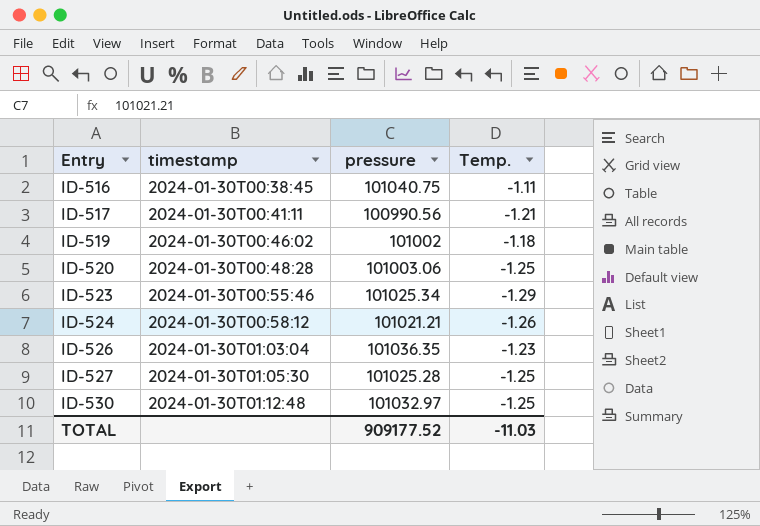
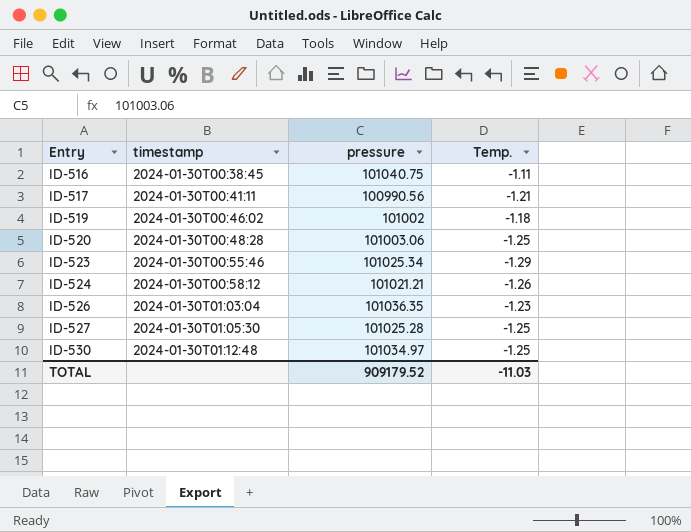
ID-530 | pressure: 101032.97 -> 101034.97
TOTAL | pressure: 909177.52 -> 909179.52

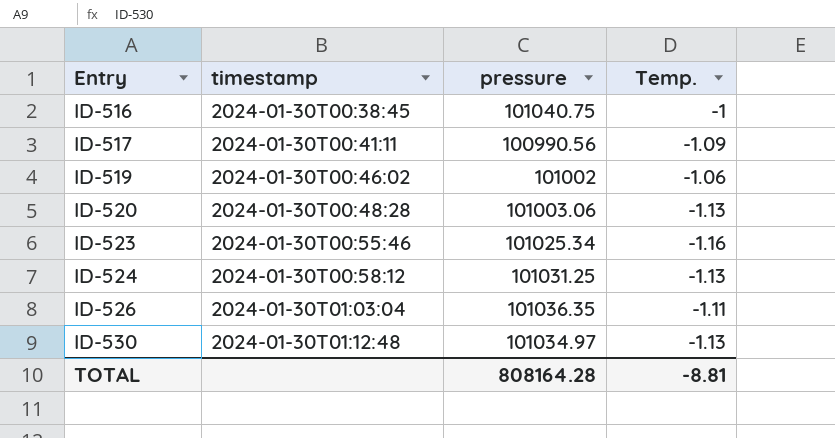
row ID-527: 2024-01-30T01:05:30 | 101025.28 | -1.25 -> none
ID-516 | Temp.: -1.11 -> -1
ID-517 | Temp.: -1.21 -> -1.09
ID-519 | Temp.: -1.18 -> -1.06
ID-520 | Temp.: -1.25 -> -1.13
ID-523 | Temp.: -1.29 -> -1.16
ID-524 | pressure: 101021.21 -> 101031.25
ID-524 | Temp.: -1.26 -> -1.13
ID-526 | Temp.: -1.23 -> -1.11
ID-530 | Temp.: -1.25 -> -1.13
TOTAL | pressure: 909179.52 -> 808164.28
TOTAL | Temp.: -11.03 -> -8.81

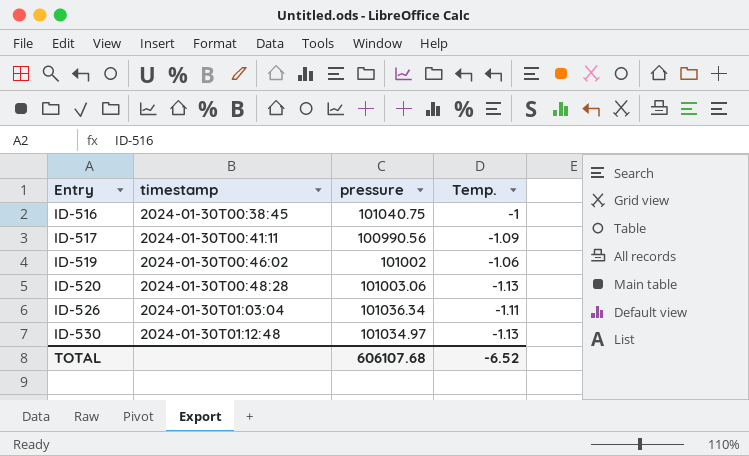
row ID-523: 2024-01-30T00:55:46 | 101025.34 | -1.16 -> none
row ID-524: 2024-01-30T00:58:12 | 101031.25 | -1.13 -> none
ID-526 | pressure: 101036.35 -> 101036.34
TOTAL | pressure: 808164.28 -> 606107.68
TOTAL | Temp.: -8.81 -> -6.52

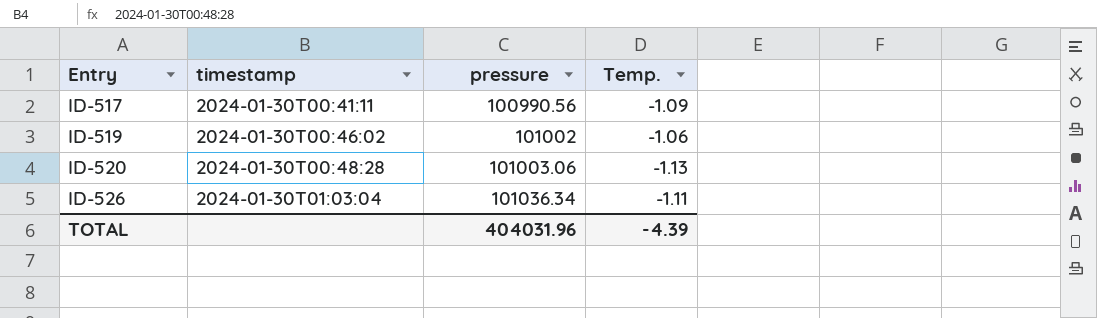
row ID-516: 2024-01-30T00:38:45 | 101040.75 | -1 -> none
row ID-530: 2024-01-30T01:12:48 | 101034.97 | -1.13 -> none
TOTAL | pressure: 606107.68 -> 404031.96
TOTAL | Temp.: -6.52 -> -4.39

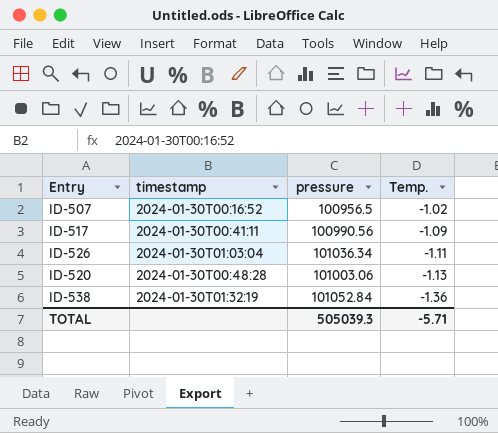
row order: Entry ascending -> Temp. descending
row ID-519: 2024-01-30T00:46:02 | 101002 | -1.06 -> none
row ID-507: none -> 2024-01-30T00:16:52 | 100956.5 | -1.02
row ID-538: none -> 2024-01-30T01:32:19 | 101052.84 | -1.36
TOTAL | pressure: 404031.96 -> 505039.3
TOTAL | Temp.: -4.39 -> -5.71

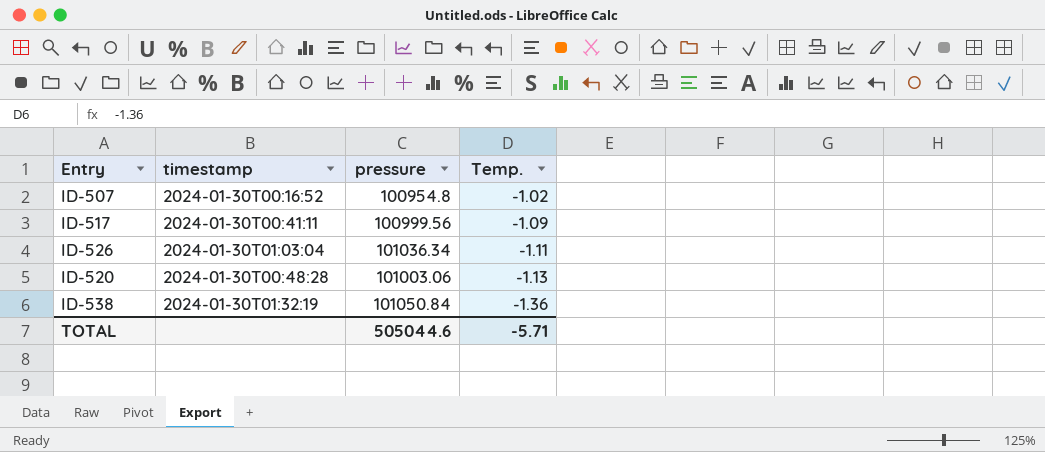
ID-507 | pressure: 100956.5 -> 100954.8
ID-517 | pressure: 100990.56 -> 100999.56
ID-538 | pressure: 101052.84 -> 101050.84
TOTAL | pressure: 505039.3 -> 505044.6

